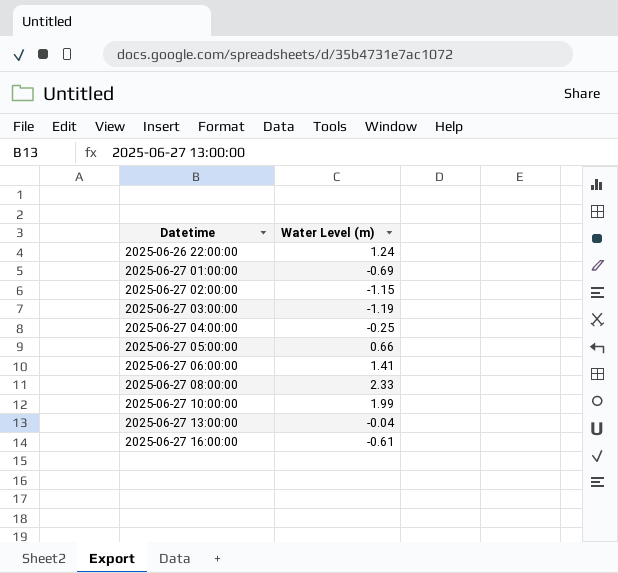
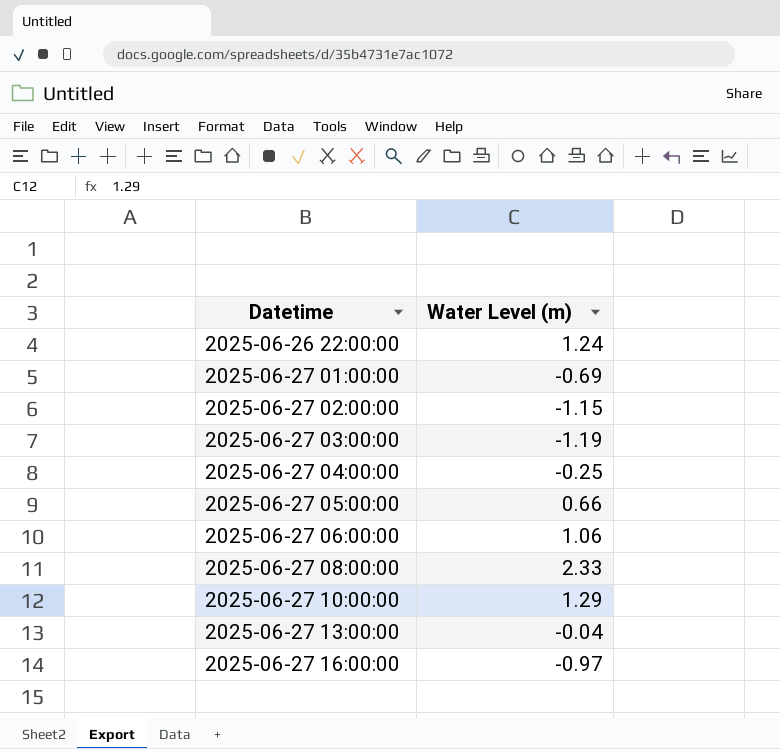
2025-06-27 06:00:00 | Water Level (m): 1.41 -> 1.06
2025-06-27 10:00:00 | Water Level (m): 1.99 -> 1.29
2025-06-27 16:00:00 | Water Level (m): -0.61 -> -0.97

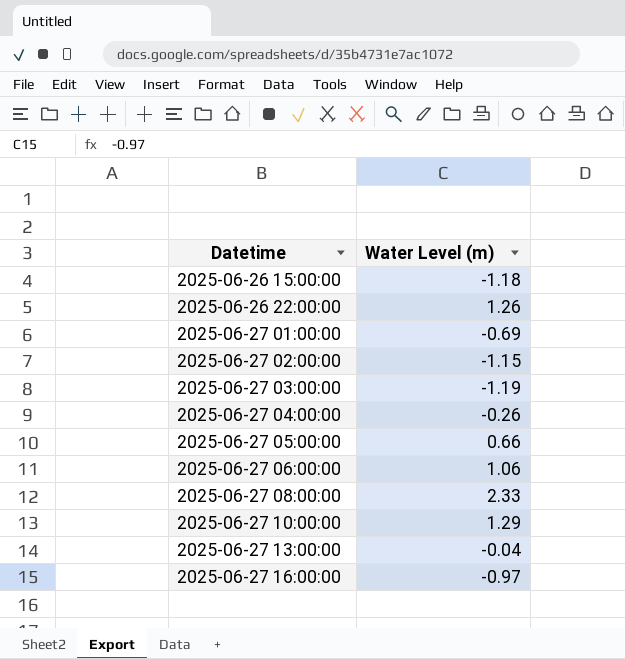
row 2025-06-26 15:00:00: none -> -1.18
2025-06-26 22:00:00 | Water Level (m): 1.24 -> 1.26
2025-06-27 04:00:00 | Water Level (m): -0.25 -> -0.26

